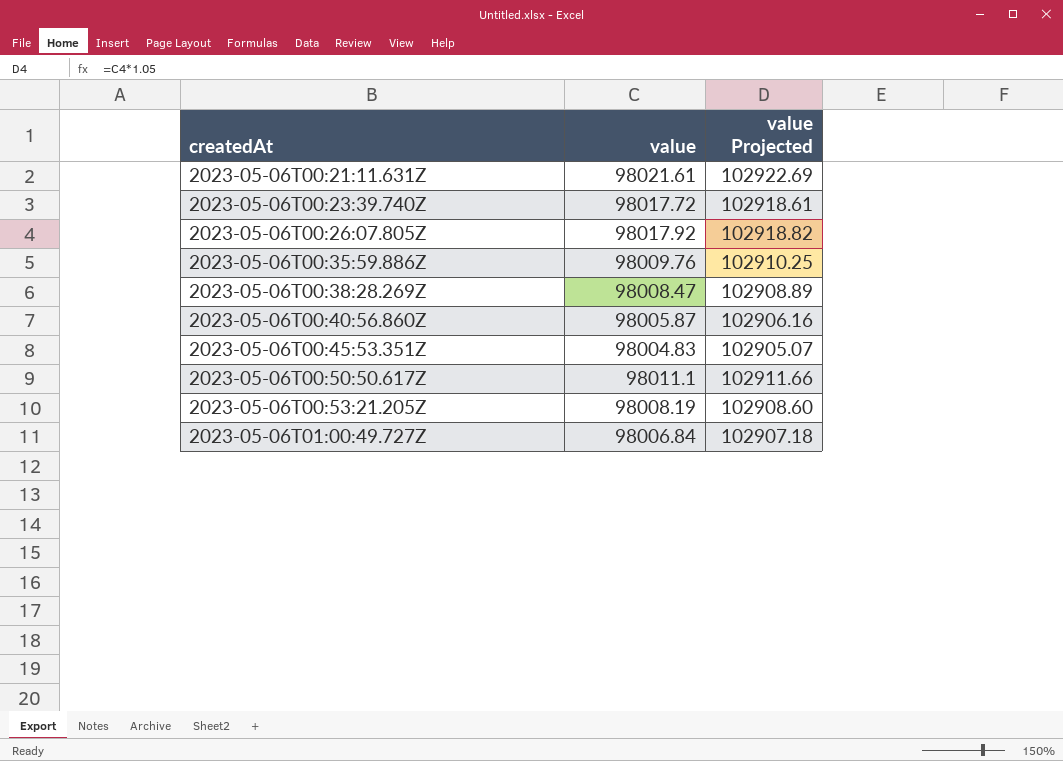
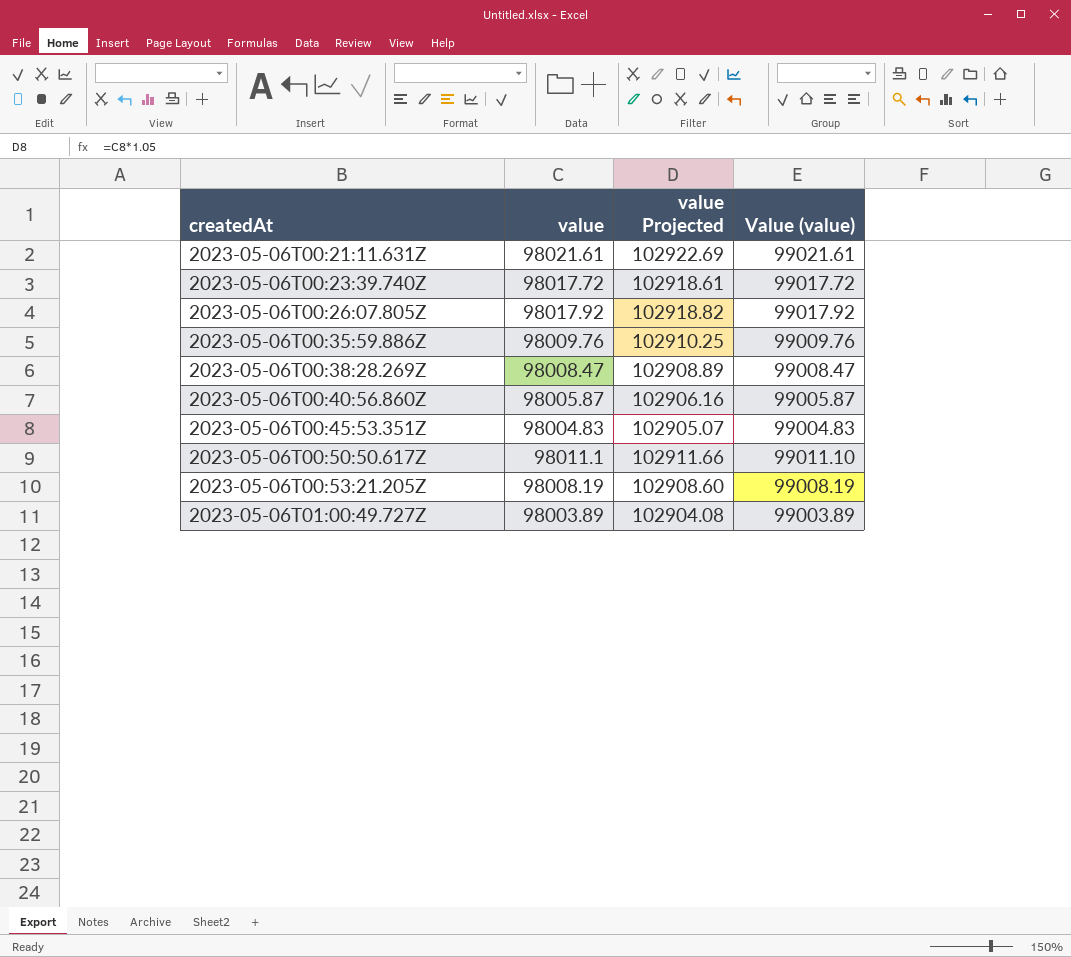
column Value (value) | formula: none -> [value] + 1000
2023-05-06T01:00:49.727Z | value: 98006.84 -> 98003.89
2023-05-06T01:00:49.727Z | value Projected: 102907.18 -> 102904.08

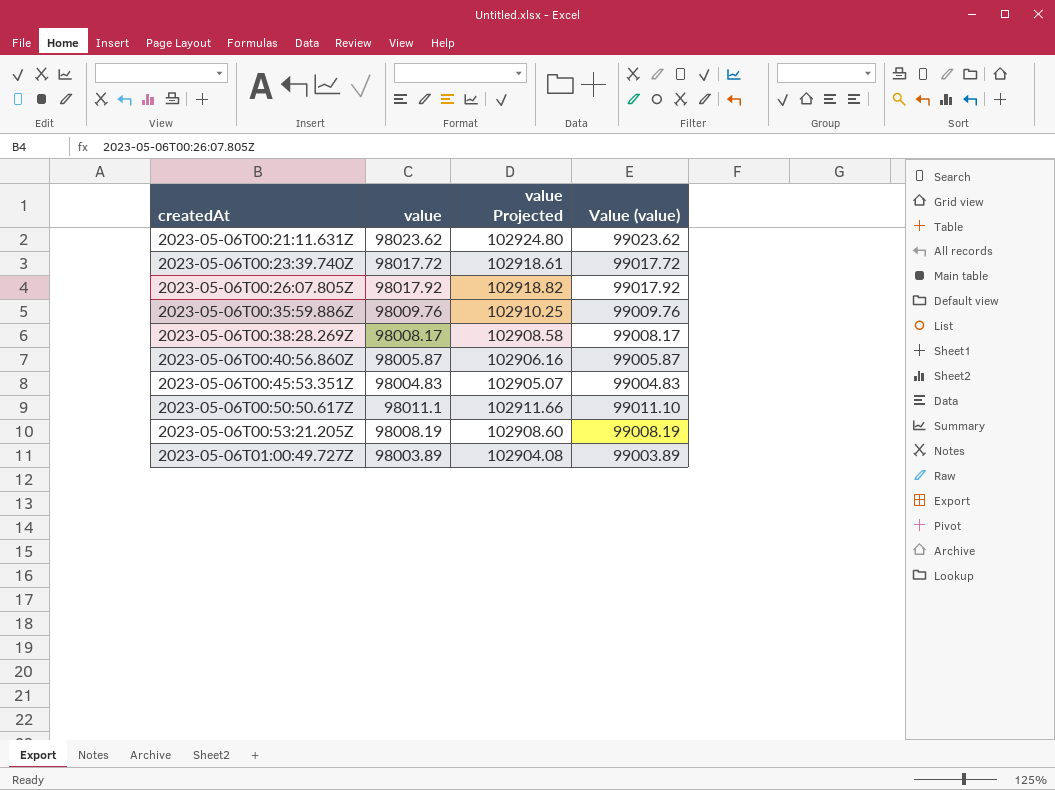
2023-05-06T00:21:11.631Z | value: 98021.61 -> 98023.62
2023-05-06T00:21:11.631Z | value Projected: 102922.69 -> 102924.80
2023-05-06T00:21:11.631Z | Value (value): 99021.61 -> 99023.62
2023-05-06T00:38:28.269Z | value: 98008.47 -> 98008.17
2023-05-06T00:38:28.269Z | value Projected: 102908.89 -> 102908.58
2023-05-06T00:38:28.269Z | Value (value): 99008.47 -> 99008.17

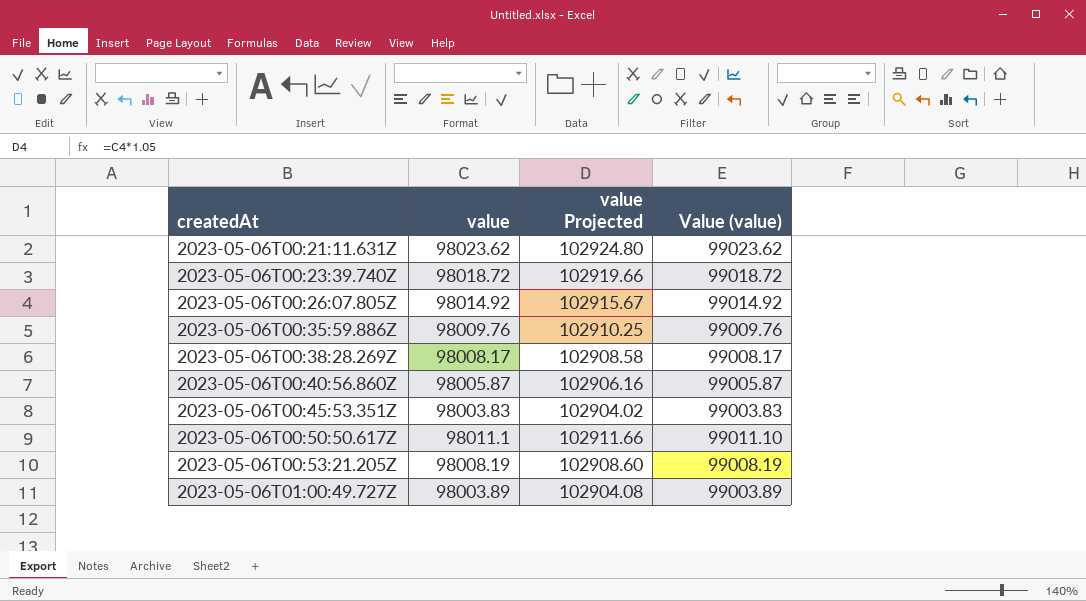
2023-05-06T00:23:39.740Z | value: 98017.72 -> 98018.72
2023-05-06T00:23:39.740Z | value Projected: 102918.61 -> 102919.66
2023-05-06T00:23:39.740Z | Value (value): 99017.72 -> 99018.72
2023-05-06T00:26:07.805Z | value: 98017.92 -> 98014.92
2023-05-06T00:26:07.805Z | value Projected: 102918.82 -> 102915.67
2023-05-06T00:26:07.805Z | Value (value): 99017.92 -> 99014.92
2023-05-06T00:45:53.351Z | value: 98004.83 -> 98003.83
2023-05-06T00:45:53.351Z | value Projected: 102905.07 -> 102904.02
2023-05-06T00:45:53.351Z | Value (value): 99004.83 -> 99003.83

